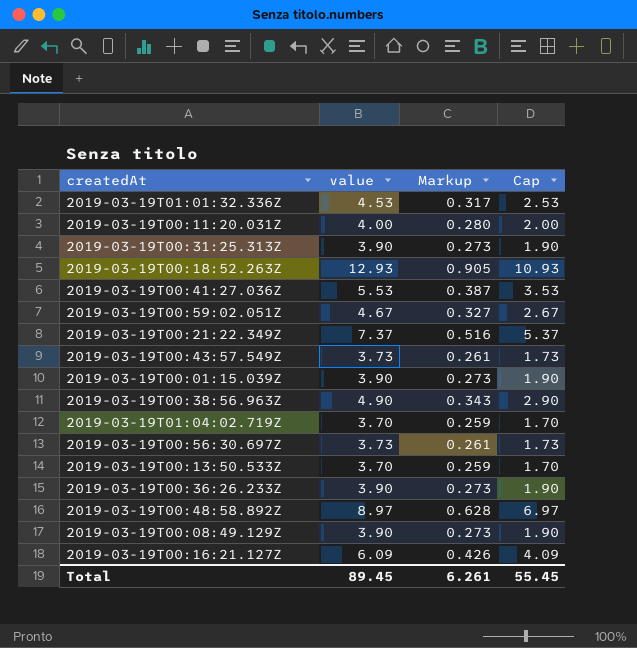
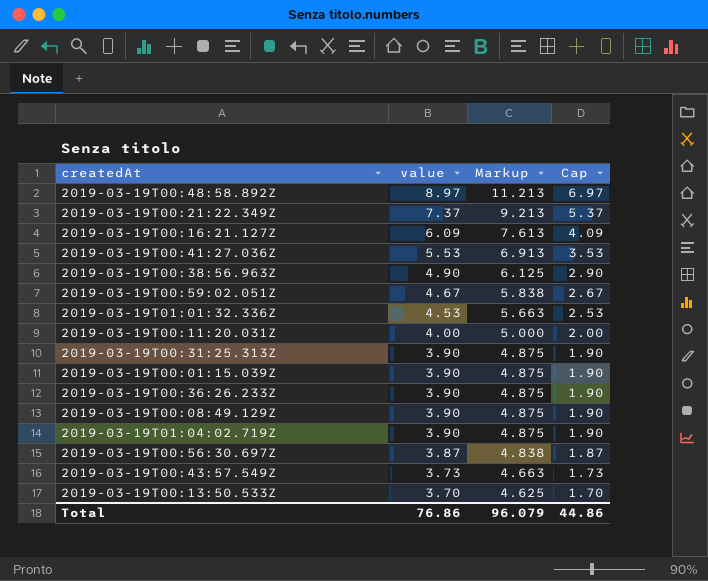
row order: none -> value descending
column Markup | formula: [value] * 0.07 -> [value] * 1.25
row 2019-03-19T00:18:52.263Z: 12.93 | 0.905 | 10.93 -> none
2019-03-19T01:04:02.719Z | value: 3.70 -> 3.90
2019-03-19T01:04:02.719Z | Cap: 1.70 -> 1.90
2019-03-19T00:56:30.697Z | value: 3.73 -> 3.87
2019-03-19T00:56:30.697Z | Cap: 1.73 -> 1.87
Total | value: 89.45 -> 76.86
Total | Markup: 6.261 -> 96.079
Total | Cap: 55.45 -> 44.86

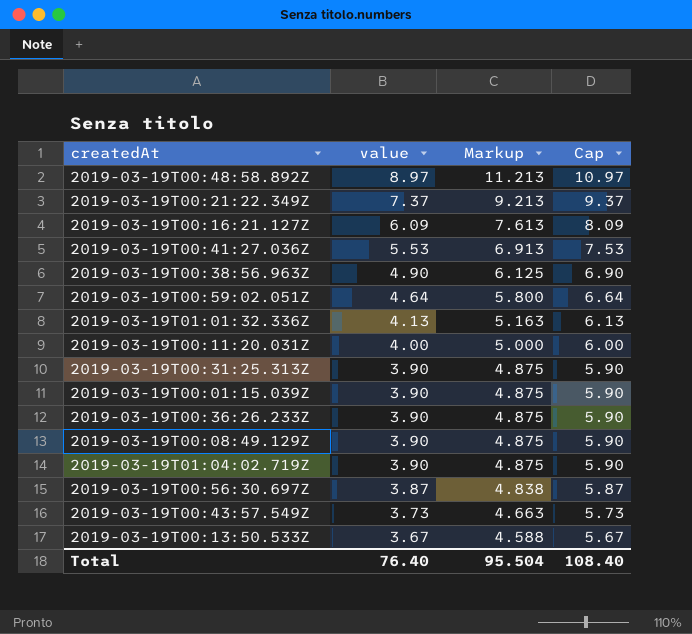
column Cap | formula: [value] - 2 -> [value] + 2
2019-03-19T00:59:02.051Z | value: 4.67 -> 4.64
2019-03-19T00:59:02.051Z | Markup: 5.838 -> 5.800
2019-03-19T01:01:32.336Z | value: 4.53 -> 4.13
2019-03-19T01:01:32.336Z | Markup: 5.663 -> 5.163
2019-03-19T00:13:50.533Z | value: 3.70 -> 3.67
2019-03-19T00:13:50.533Z | Markup: 4.625 -> 4.588
Total | value: 76.86 -> 76.40
Total | Markup: 96.079 -> 95.504
Total | Cap: 44.86 -> 108.40

